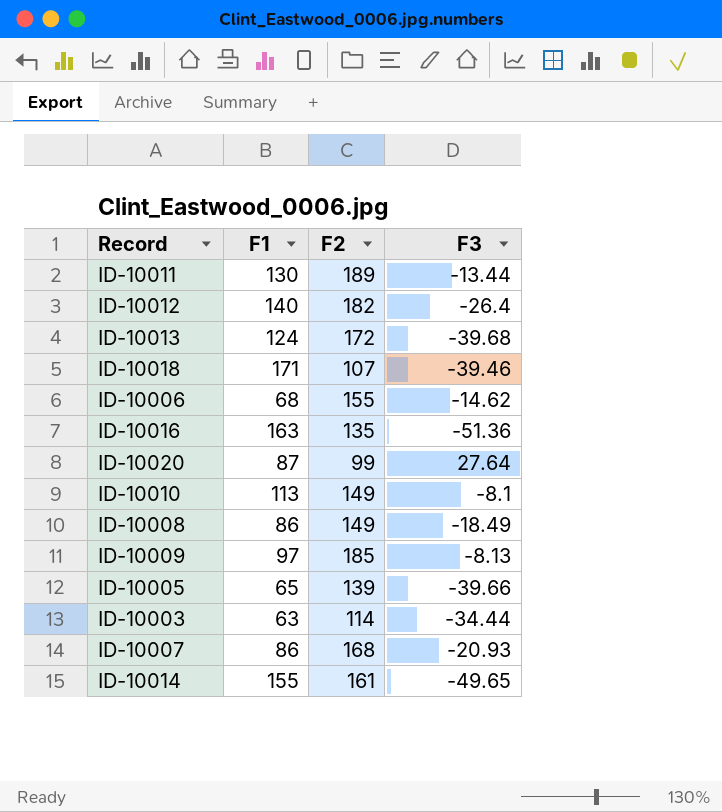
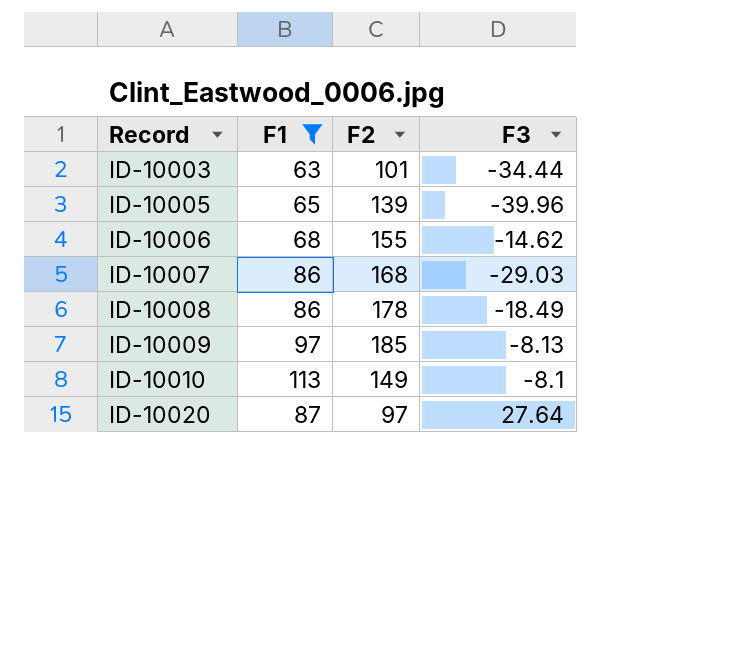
filter: none -> F1 <= 113
row order: none -> Record ascending
ID-10003 | F2: 114 -> 101
ID-10005 | F3: -39.66 -> -39.96
ID-10007 | F3: -20.93 -> -29.03
ID-10008 | F2: 149 -> 178
ID-10020 | F2: 99 -> 97

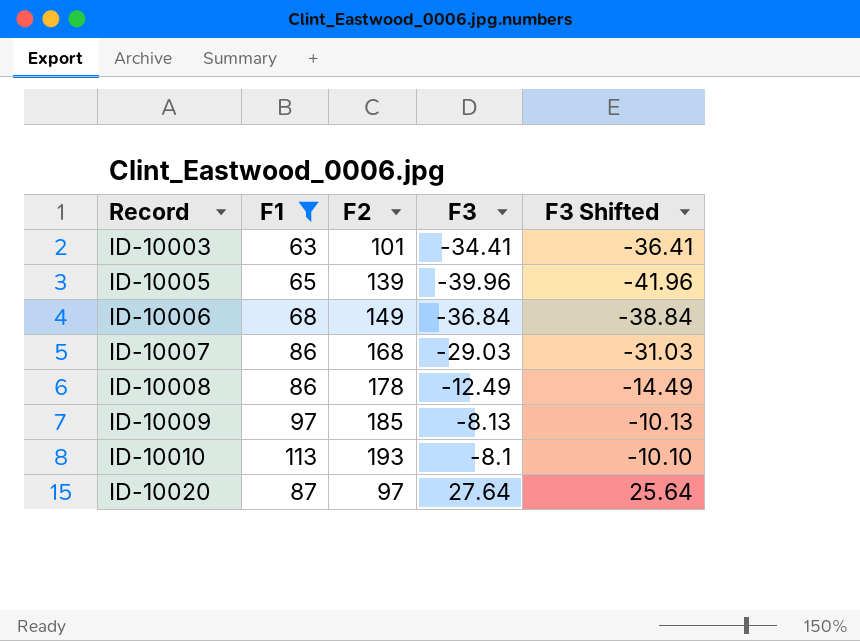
column F3 Shifted | formula: none -> [F3] - 2
ID-10003 | F3: -34.44 -> -34.41
ID-10006 | F2: 155 -> 149
ID-10006 | F3: -14.62 -> -36.84
ID-10008 | F3: -18.49 -> -12.49
ID-10010 | F2: 149 -> 193

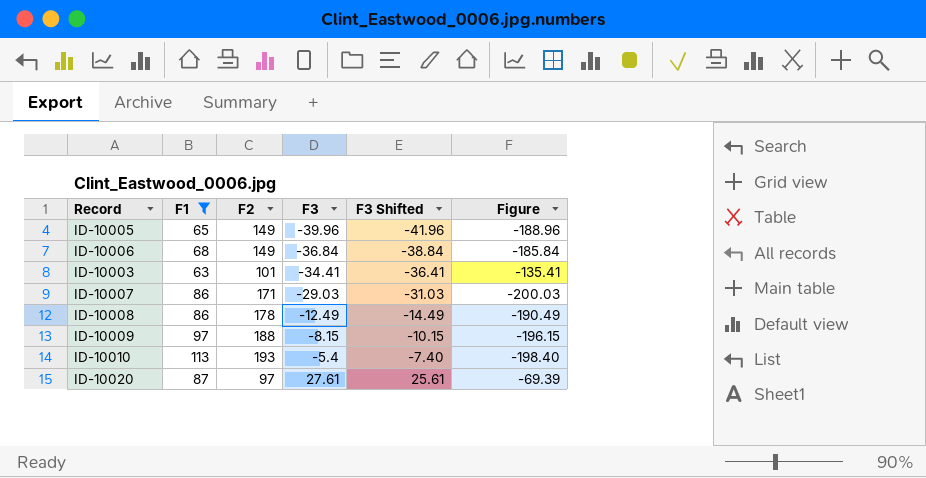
row order: Record ascending -> F3 ascending
column Figure | formula: none -> [F3] - [F2]
ID-10005 | F2: 139 -> 149
ID-10007 | F2: 168 -> 171
ID-10009 | F2: 185 -> 188
ID-10009 | F3: -8.13 -> -8.15
ID-10009 | F3 Shifted: -10.13 -> -10.15
ID-10010 | F3: -8.1 -> -5.4
ID-10010 | F3 Shifted: -10.10 -> -7.40
ID-10020 | F3: 27.64 -> 27.61
ID-10020 | F3 Shifted: 25.64 -> 25.61

